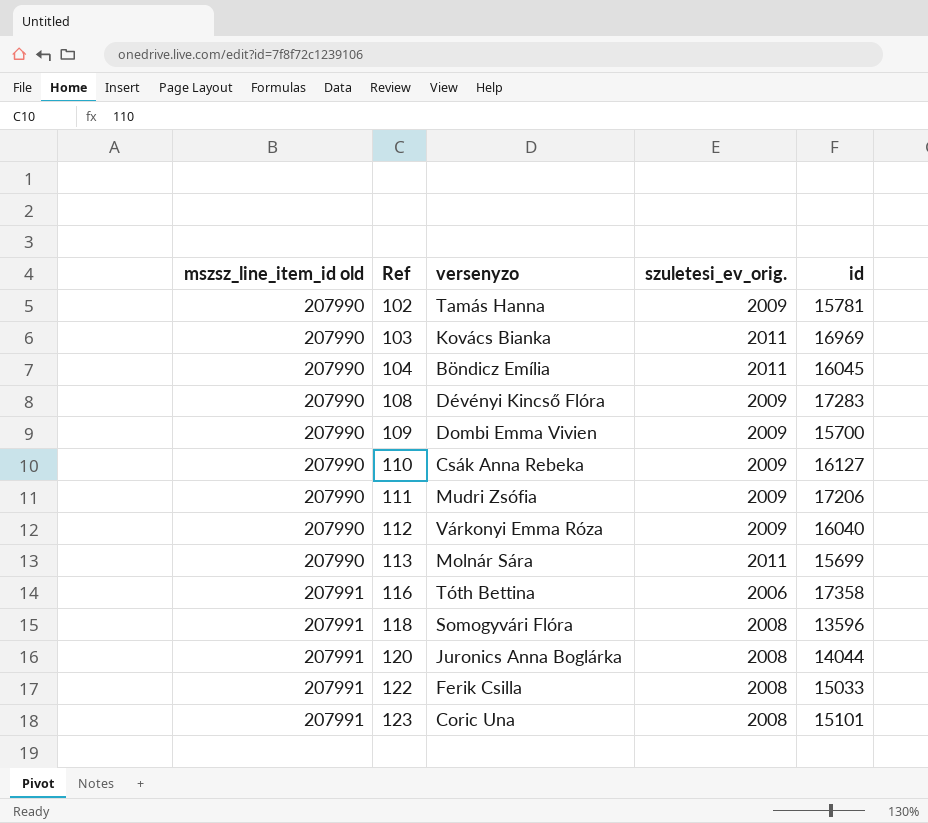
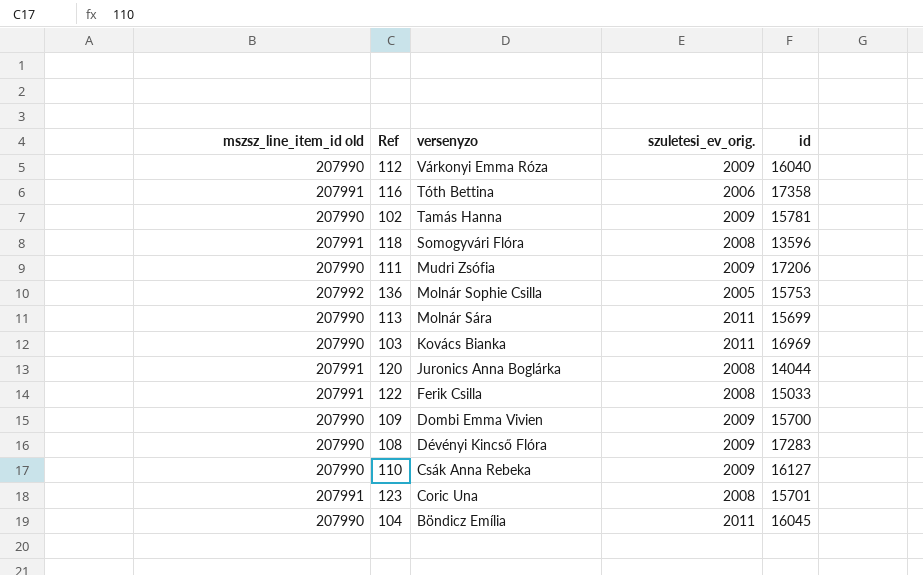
row order: mszsz_line_item_id old ascending -> versenyzo descending
row 136: none -> 207992 | Molnár Sophie Csilla | 2005 | 15753
123 | id: 15101 -> 15701

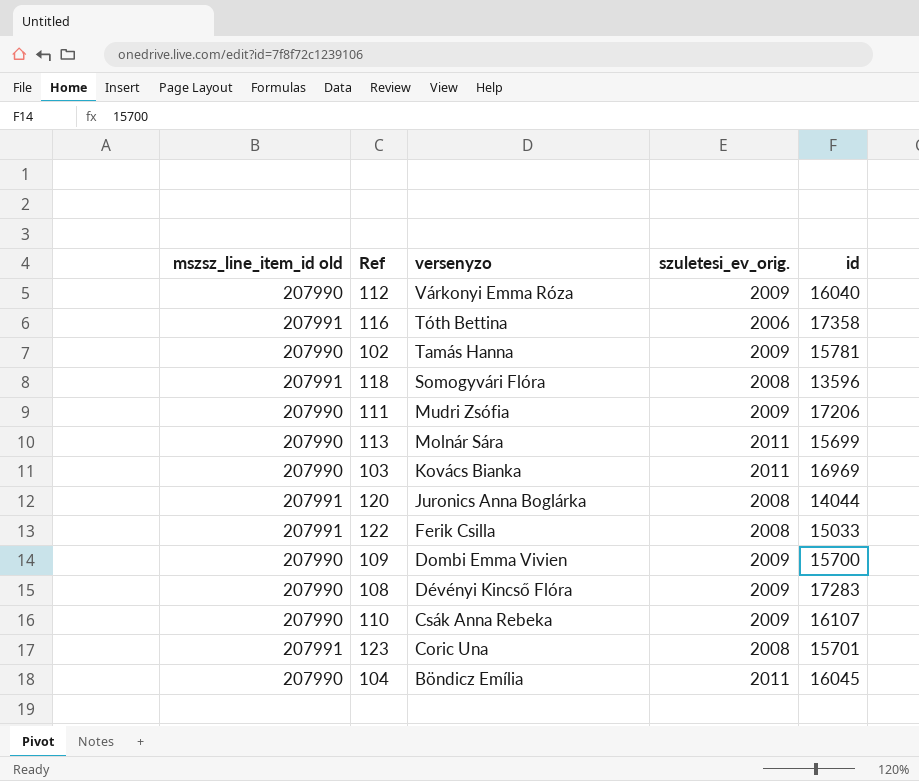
row 136: 207992 | Molnár Sophie Csilla | 2005 | 15753 -> none
110 | id: 16127 -> 16107

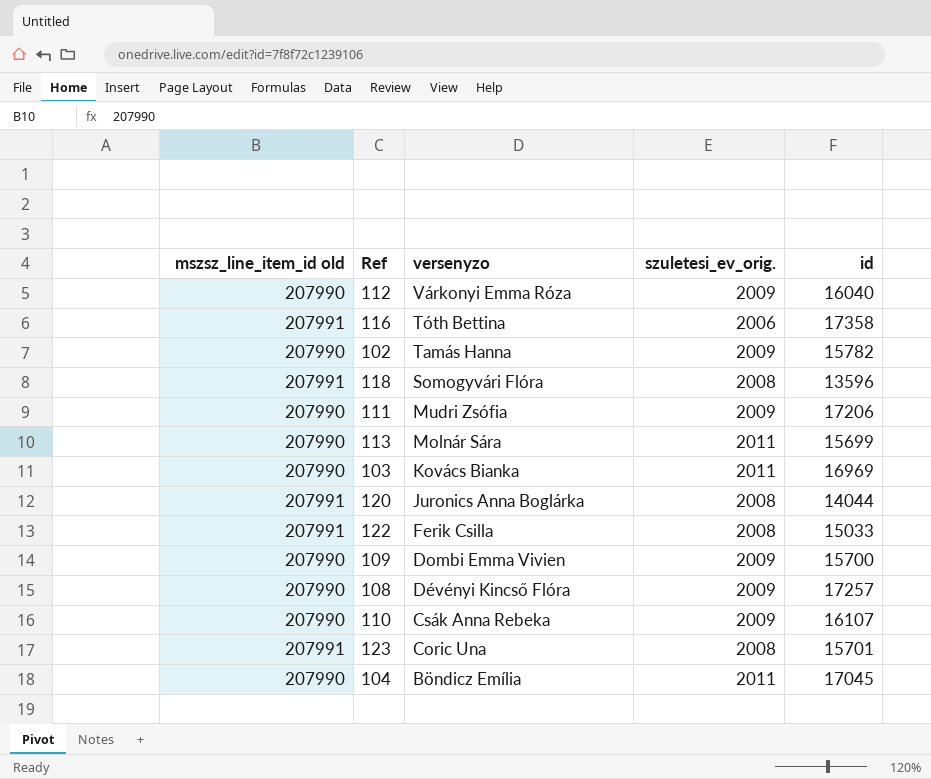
102 | id: 15781 -> 15782
108 | id: 17283 -> 17257
104 | id: 16045 -> 17045

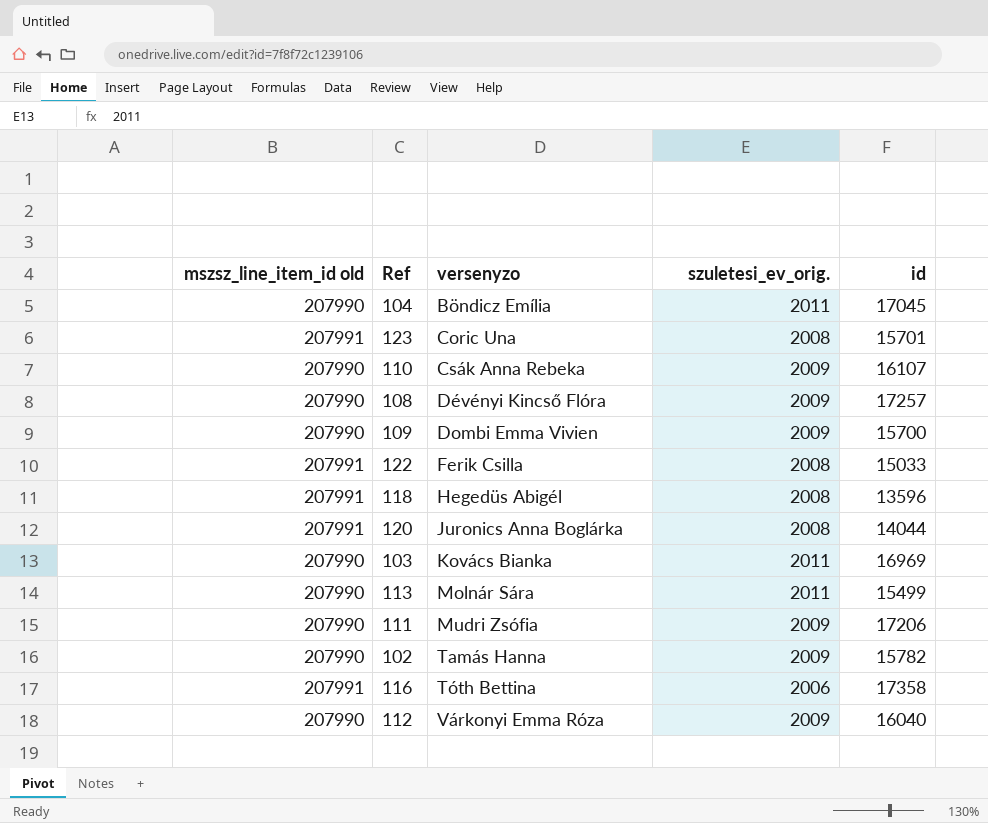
row order: versenyzo descending -> versenyzo ascending
118 | versenyzo: Somogyvári Flóra -> Hegedüs Abigél
113 | id: 15699 -> 15499

